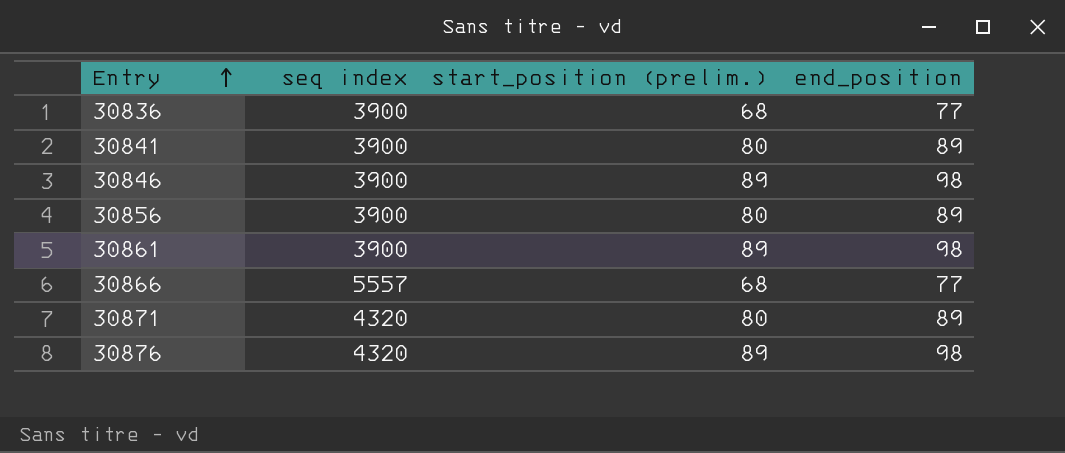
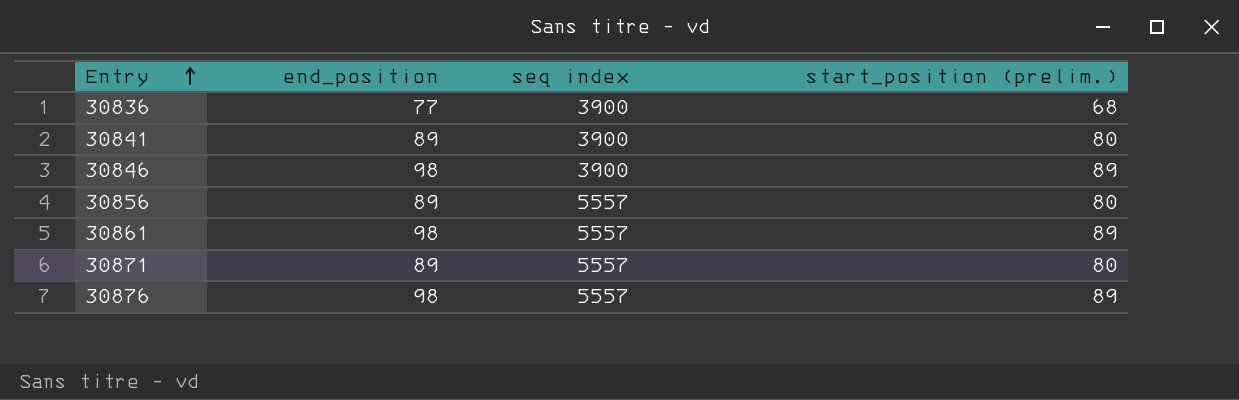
column end_position | position: 4 -> 2
row 30866: 5557 | 68 | 77 -> none
30856 | seq index: 3900 -> 5557
30861 | seq index: 3900 -> 5557
30871 | seq index: 4320 -> 5557
30876 | seq index: 4320 -> 5557

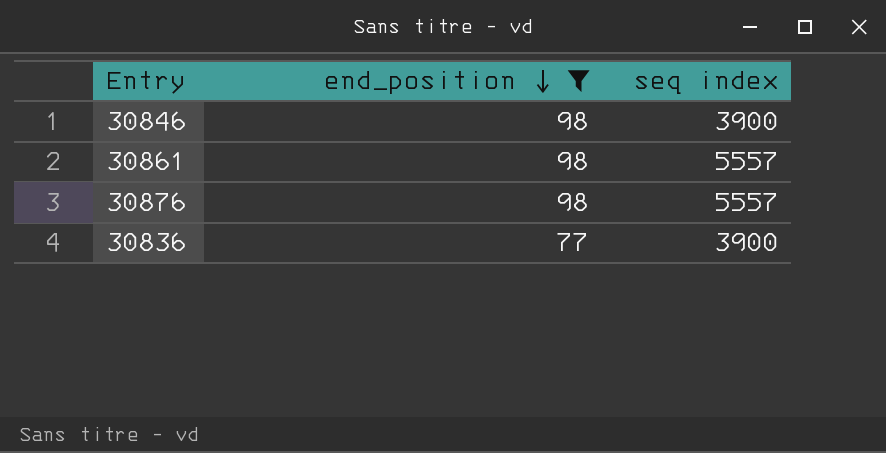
filter: none -> end_position != 89
row order: Entry ascending -> end_position descending
column start_position (prelim.) | position: 4 -> none

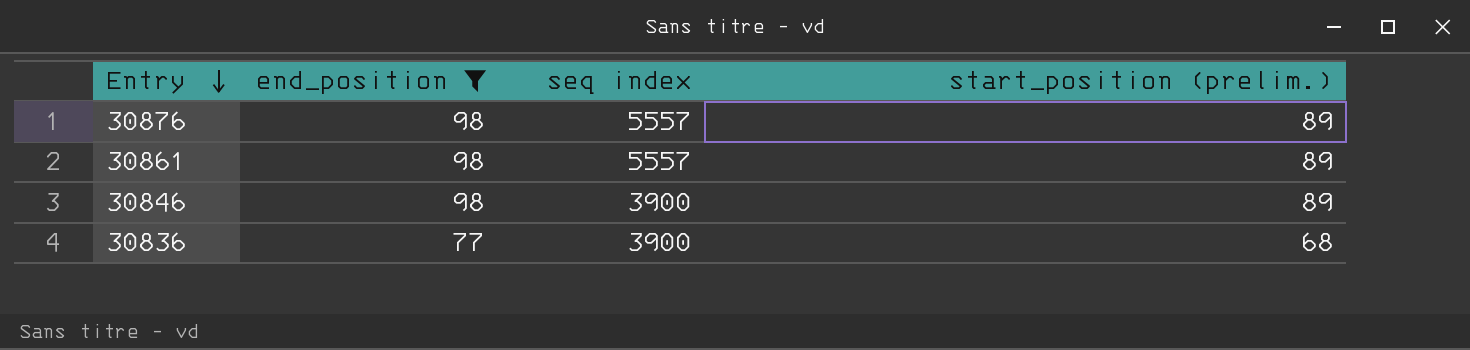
row order: end_position descending -> Entry descending
column start_position (prelim.) | position: none -> 4

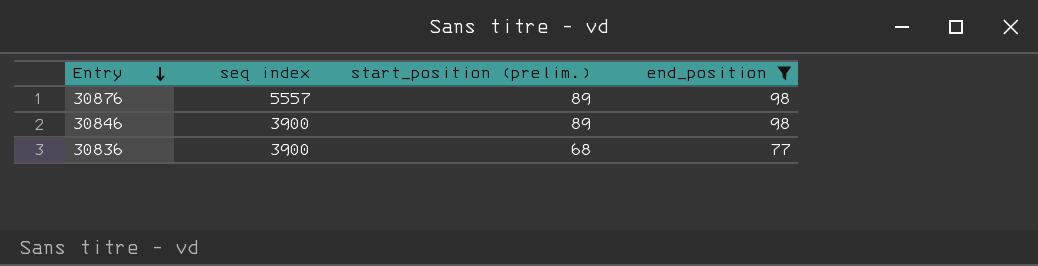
column end_position | position: 2 -> 4
row 30861: 98 | 5557 | 89 -> none

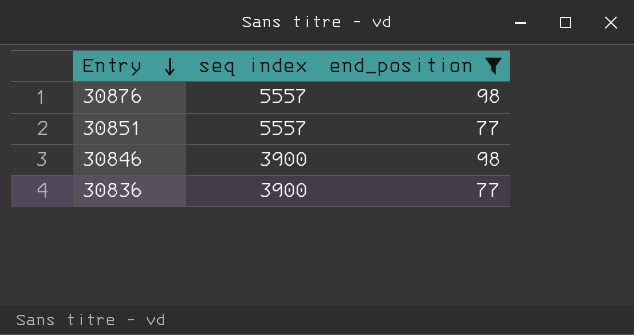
column start_position (prelim.) | position: 3 -> none
row 30851: none -> 5557 | 77

